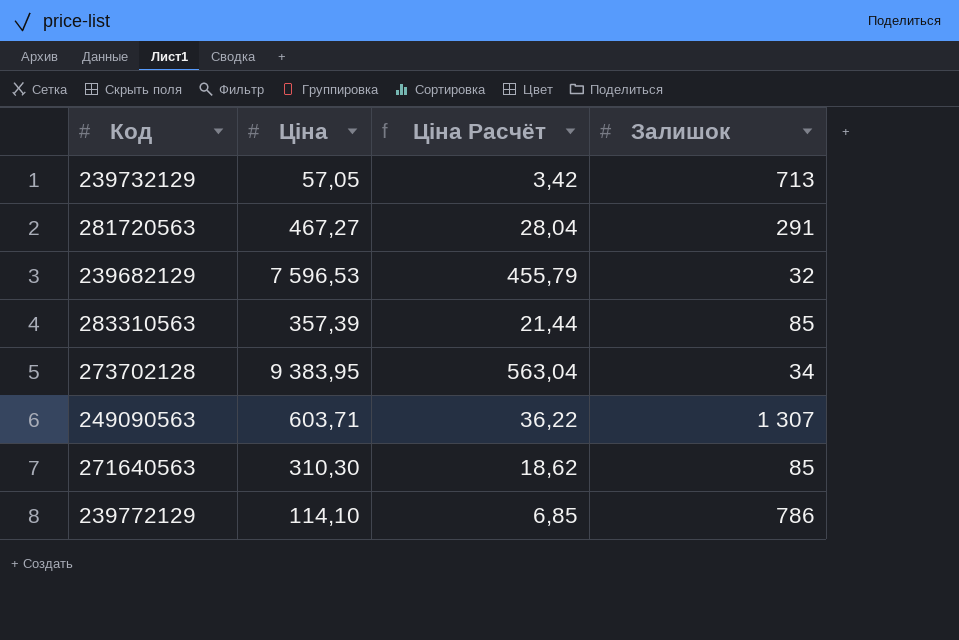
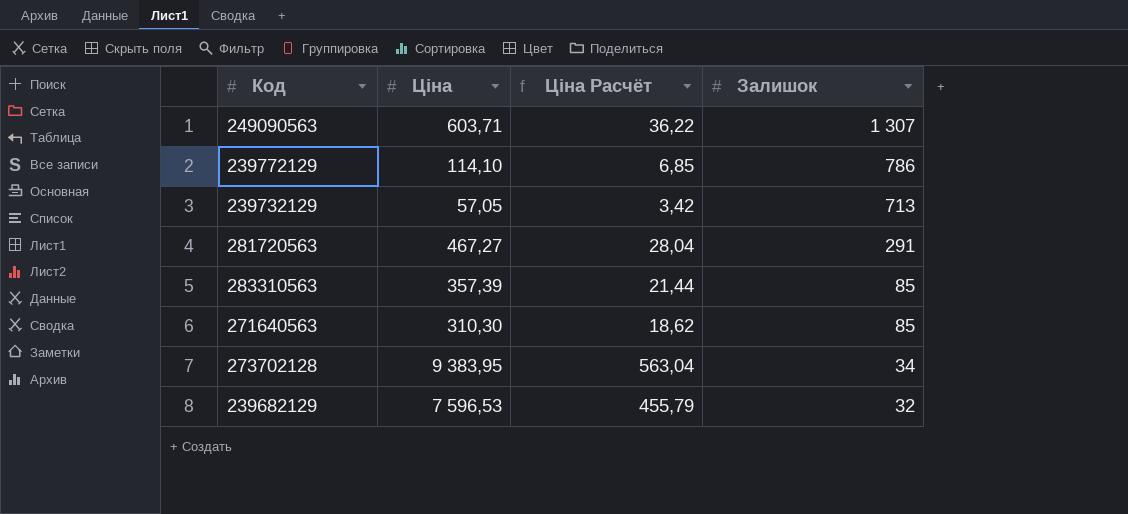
row order: none -> Залишок descending

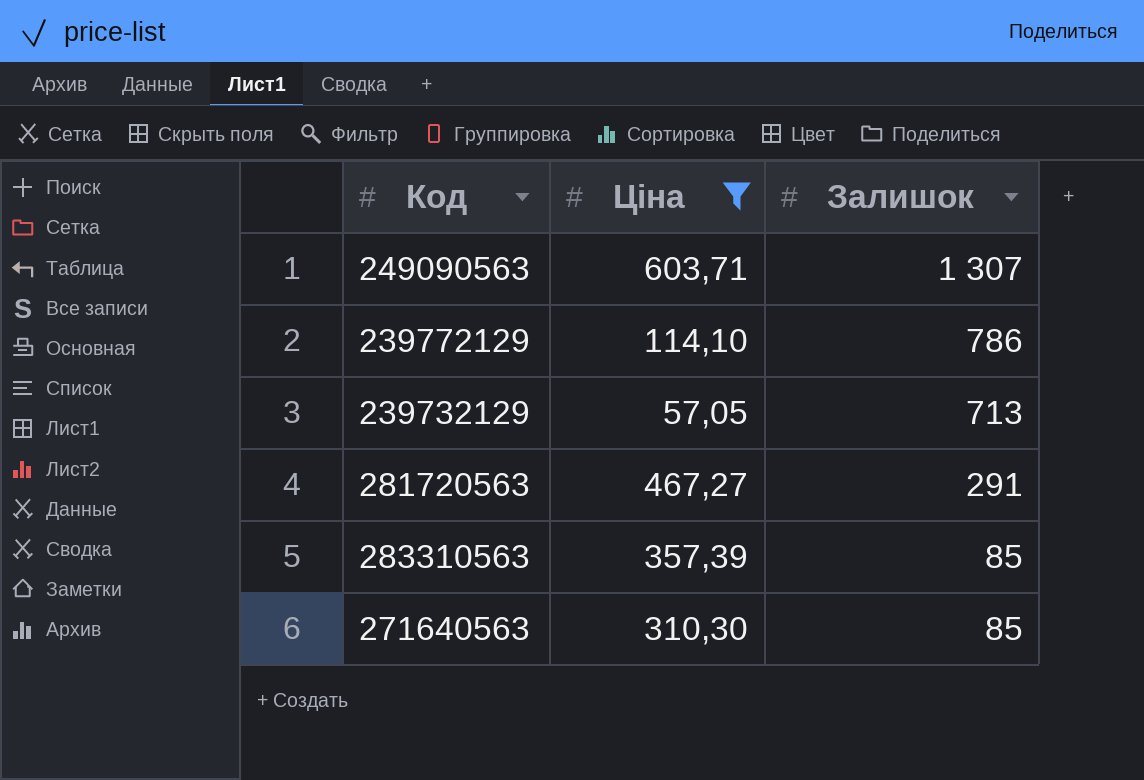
filter: none -> Ціна <= 603,71
column Ціна Расчёт | formula: [Ціна] * 0,06 -> none

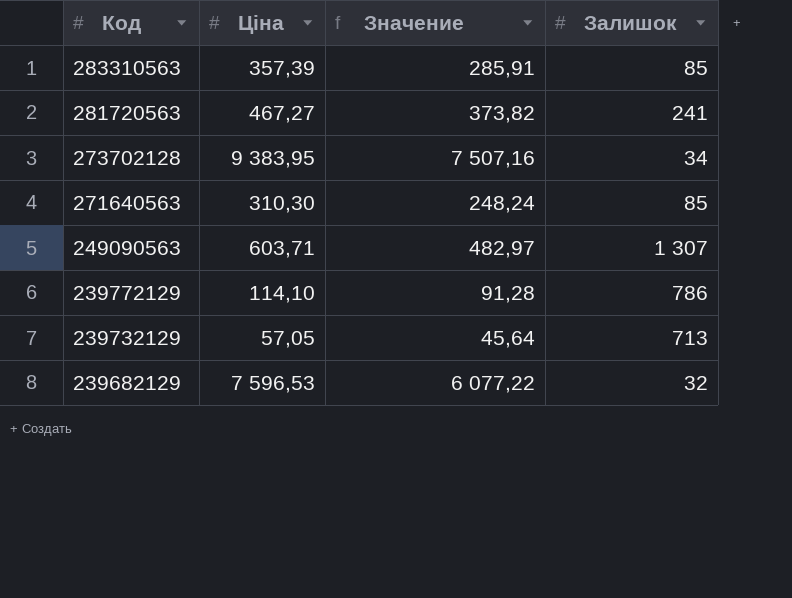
filter: Ціна <= 603,71 -> none
row order: Залишок descending -> Код descending
column Значение | formula: none -> [Ціна] * 0,8
281720563 | Залишок: 291 -> 241

